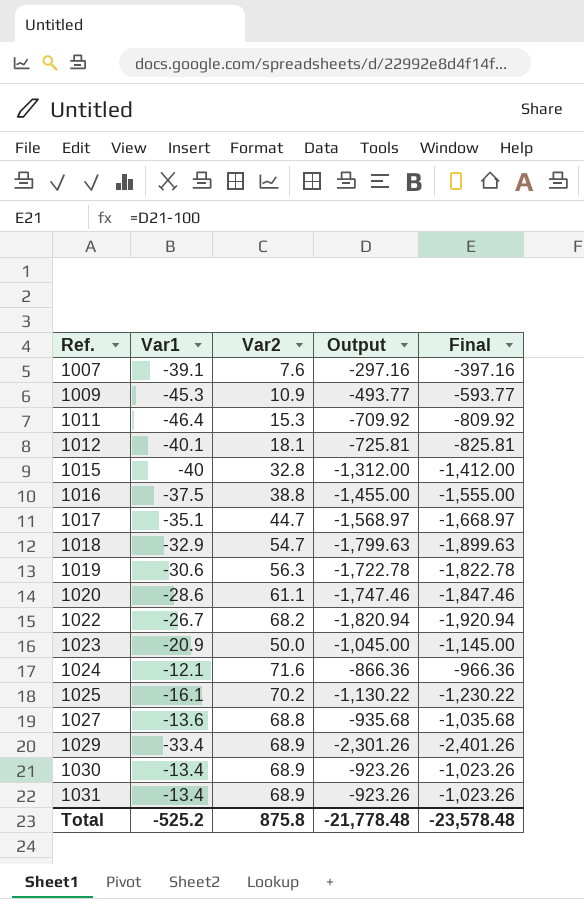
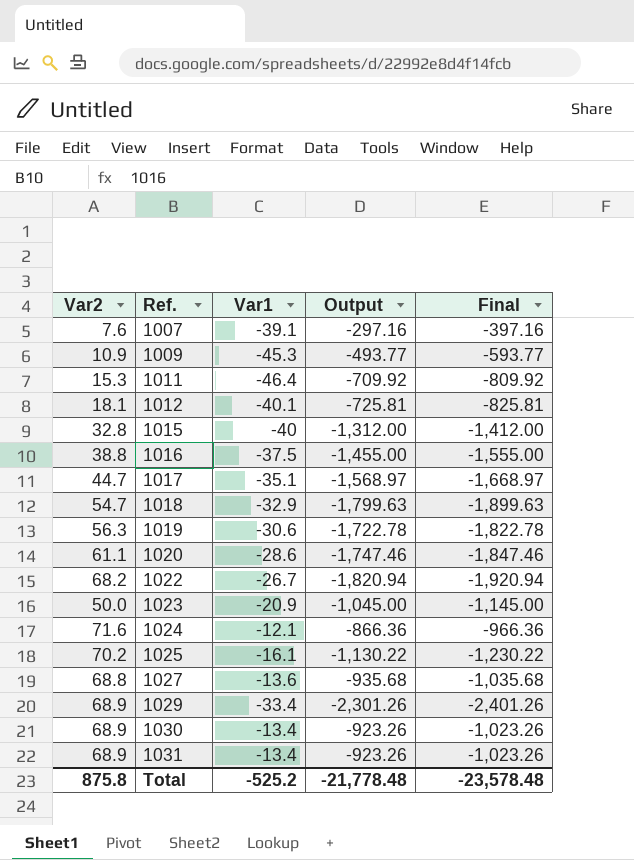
column Var2 | position: 3 -> 1

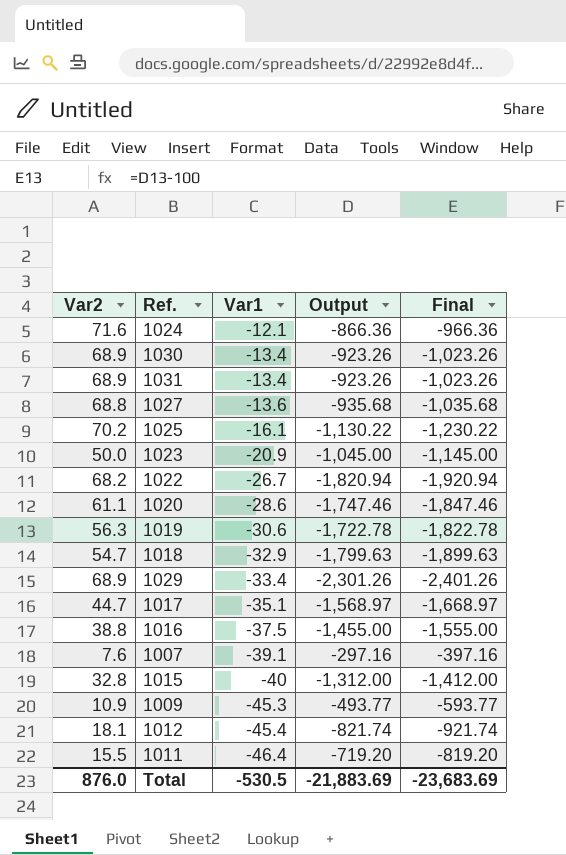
row order: Ref. ascending -> Var1 descending
1012 | Var1: -40.1 -> -45.4
1012 | Output: -725.81 -> -821.74
1012 | Final: -825.81 -> -921.74
1011 | Var2: 15.3 -> 15.5
1011 | Output: -709.92 -> -719.20
1011 | Final: -809.92 -> -819.20
Total | Var2: 875.8 -> 876.0
Total | Var1: -525.2 -> -530.5
Total | Output: -21,778.48 -> -21,883.69
Total | Final: -23,578.48 -> -23,683.69

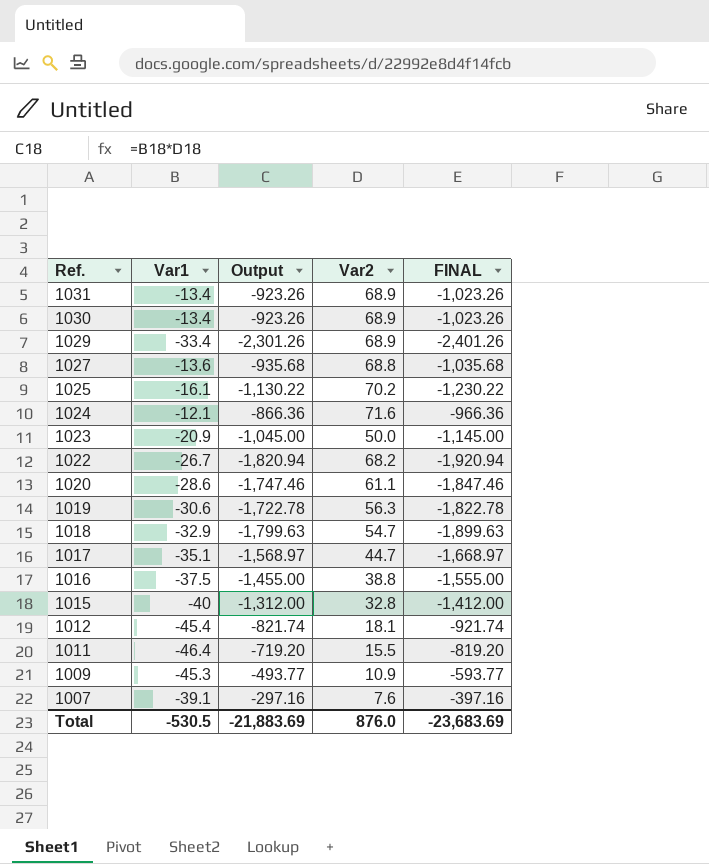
row order: Var1 descending -> Ref. descending
column Var2 | position: 1 -> 4
column name: Final -> FINAL

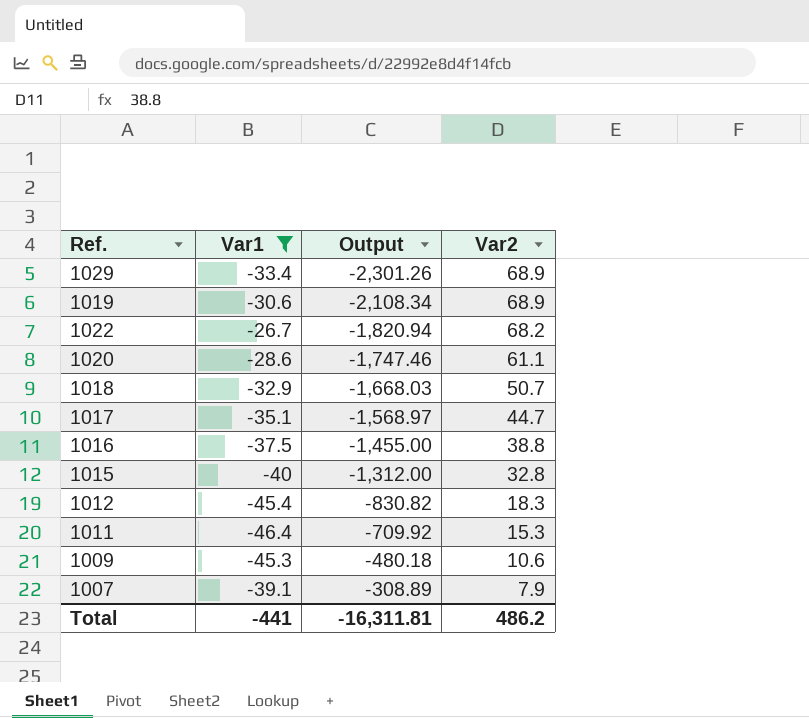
filter: none -> Var1 <= -26.7
row order: Ref. descending -> Output ascending
column FINAL | formula: [Output] - 100 -> none
1019 | Output: -1,722.78 -> -2,108.34
1019 | Var2: 56.3 -> 68.9
1018 | Output: -1,799.63 -> -1,668.03
1018 | Var2: 54.7 -> 50.7
1012 | Output: -821.74 -> -830.82
1012 | Var2: 18.1 -> 18.3
1011 | Output: -719.20 -> -709.92
1011 | Var2: 15.5 -> 15.3
1009 | Output: -493.77 -> -480.18
1009 | Var2: 10.9 -> 10.6
1007 | Output: -297.16 -> -308.89
1007 | Var2: 7.6 -> 7.9
Total | Var1: -530.5 -> -441
Total | Output: -21,883.69 -> -16,311.81
Total | Var2: 876.0 -> 486.2

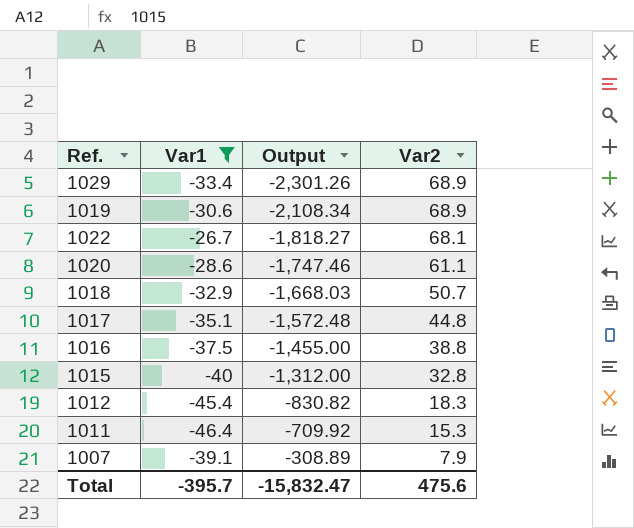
row 1009: -45.3 | -480.18 | 10.6 -> none
1022 | Output: -1,820.94 -> -1,818.27
1022 | Var2: 68.2 -> 68.1
1017 | Output: -1,568.97 -> -1,572.48
1017 | Var2: 44.7 -> 44.8
Total | Var1: -441 -> -395.7
Total | Output: -16,311.81 -> -15,832.47
Total | Var2: 486.2 -> 475.6

